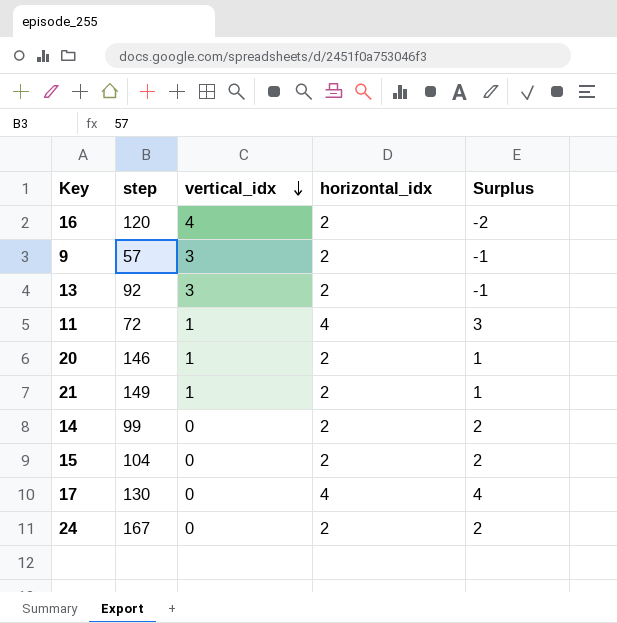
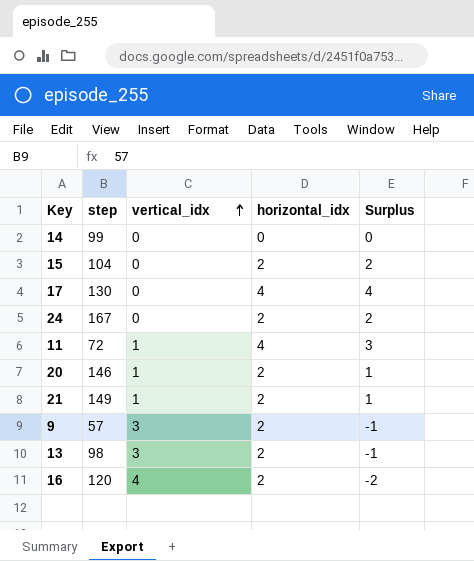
row order: vertical_idx descending -> vertical_idx ascending
14 | horizontal_idx: 2 -> 0
14 | Surplus: 2 -> 0
13 | step: 92 -> 98

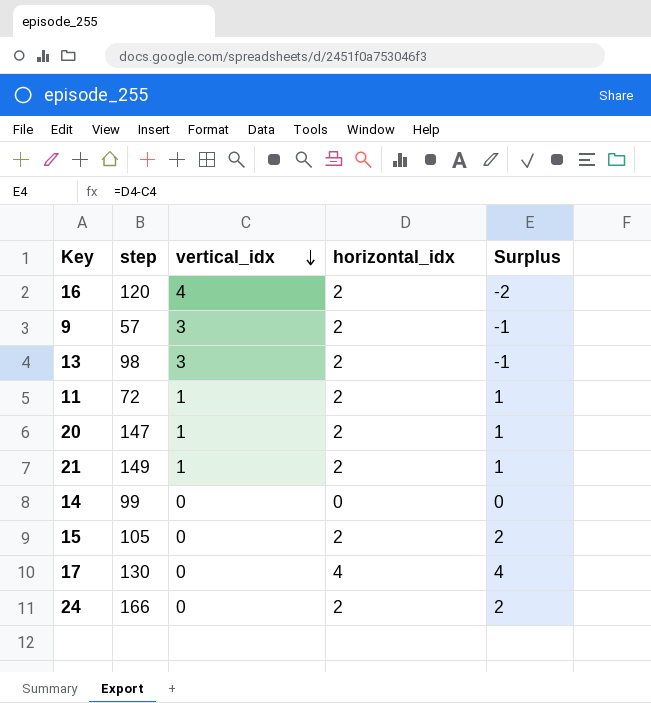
row order: vertical_idx ascending -> vertical_idx descending
11 | horizontal_idx: 4 -> 2
11 | Surplus: 3 -> 1
20 | step: 146 -> 147
15 | step: 104 -> 105
24 | step: 167 -> 166

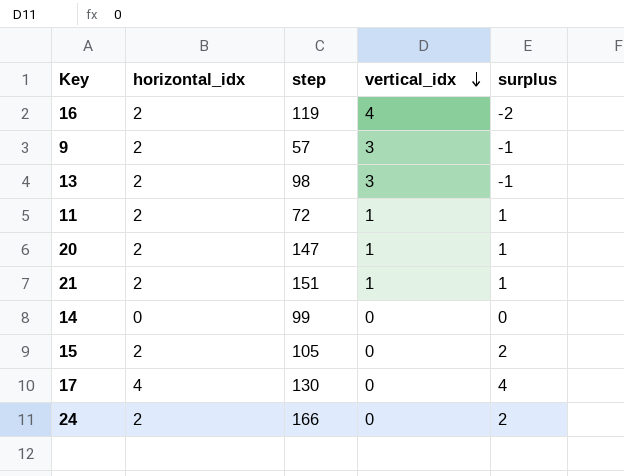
column horizontal_idx | position: 4 -> 2
column name: Surplus -> surplus
16 | step: 120 -> 119
21 | step: 149 -> 151

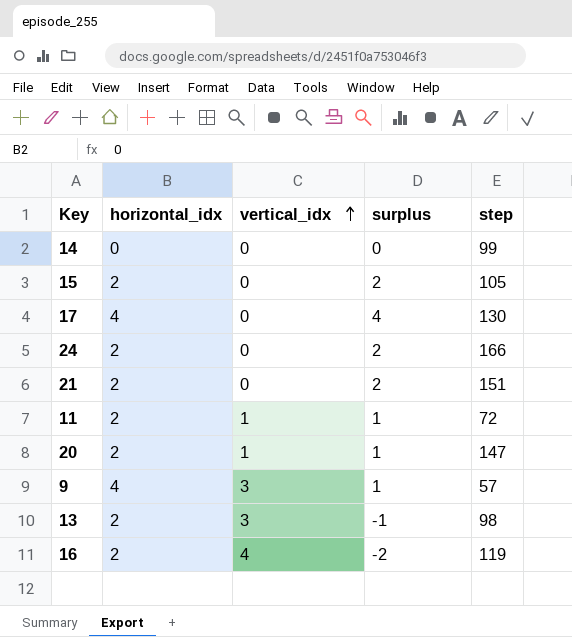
row order: vertical_idx descending -> vertical_idx ascending
column step | position: 3 -> 5
21 | vertical_idx: 1 -> 0
21 | surplus: 1 -> 2
9 | horizontal_idx: 2 -> 4
9 | surplus: -1 -> 1

